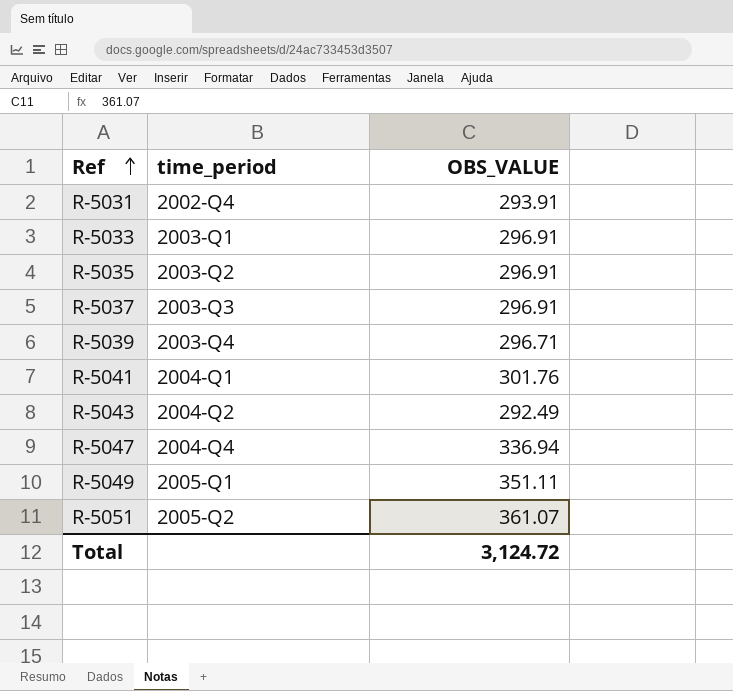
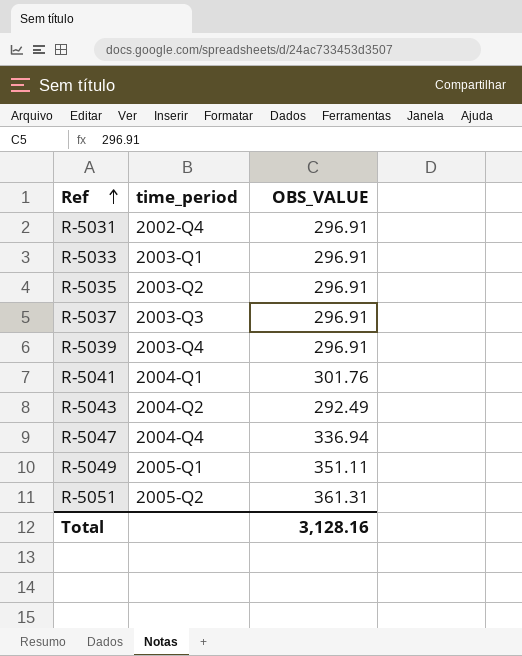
R-5031 | OBS_VALUE: 293.91 -> 296.91
R-5039 | OBS_VALUE: 296.71 -> 296.91
R-5051 | OBS_VALUE: 361.07 -> 361.31
Total | OBS_VALUE: 3,124.72 -> 3,128.16

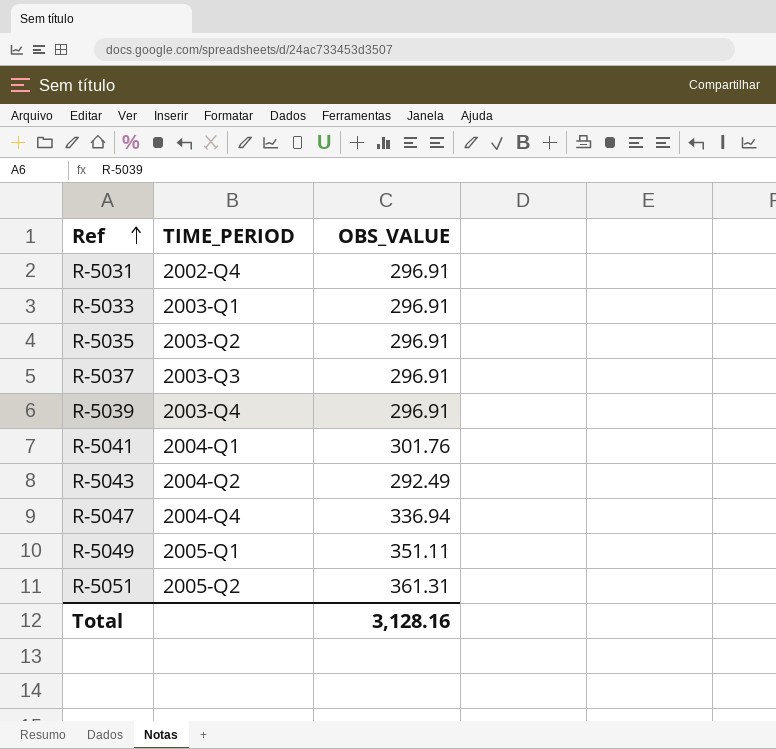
column name: time_period -> TIME_PERIOD

